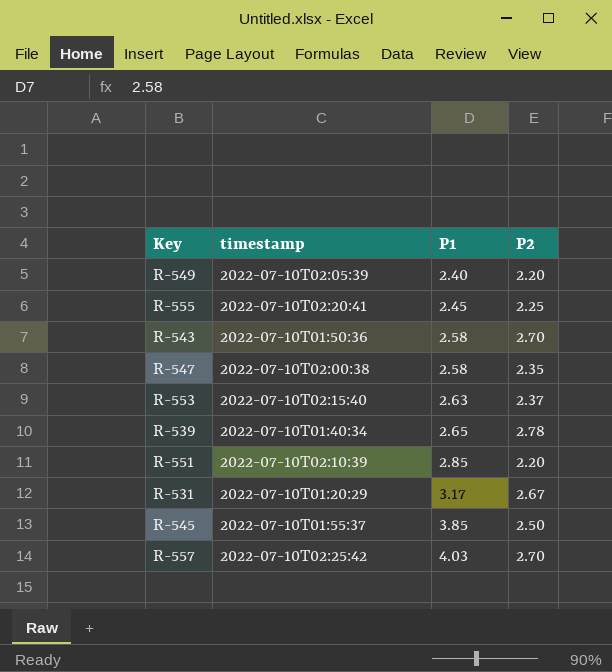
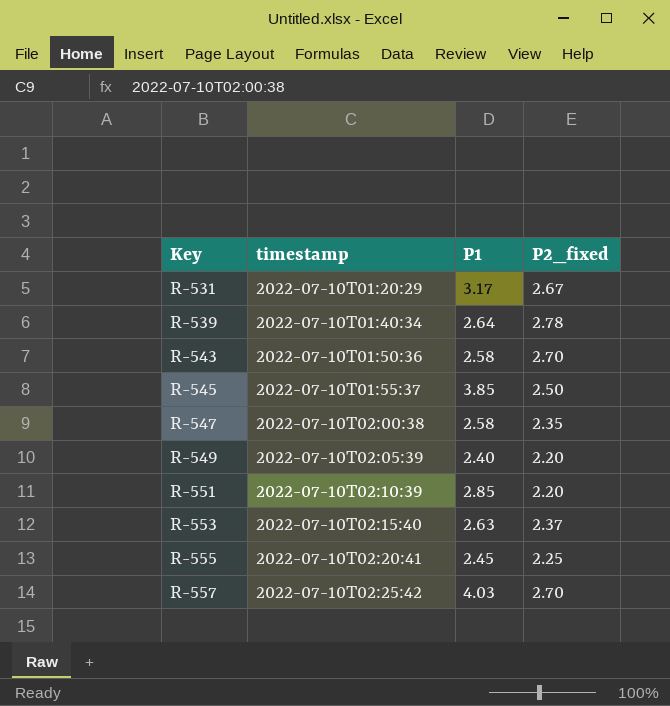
row order: P1 ascending -> Key ascending
column name: P2 -> P2_fixed
R-539 | P1: 2.65 -> 2.64

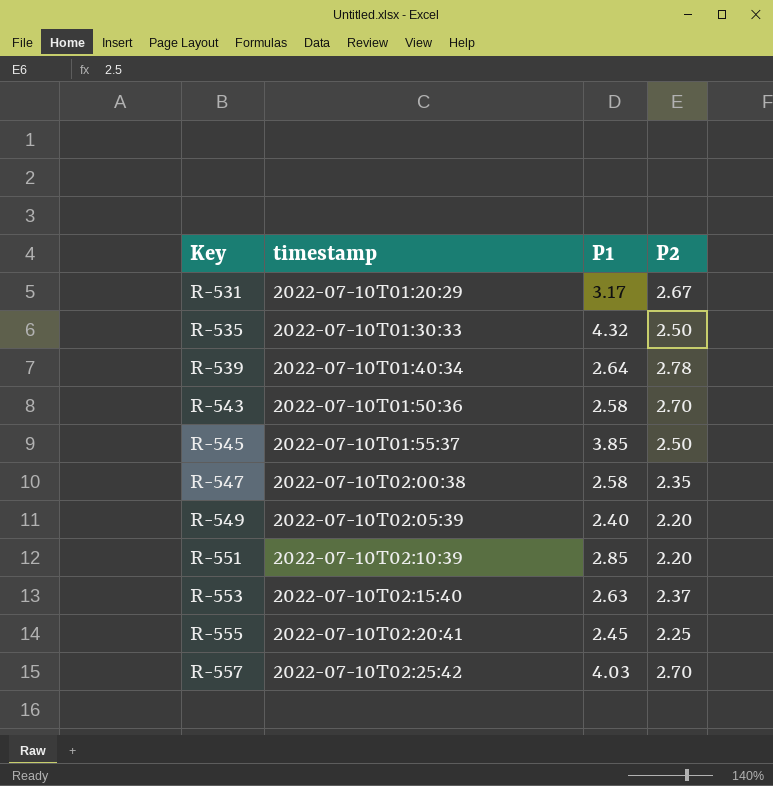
column name: P2_fixed -> P2
row R-535: none -> 2022-07-10T01:30:33 | 4.32 | 2.50

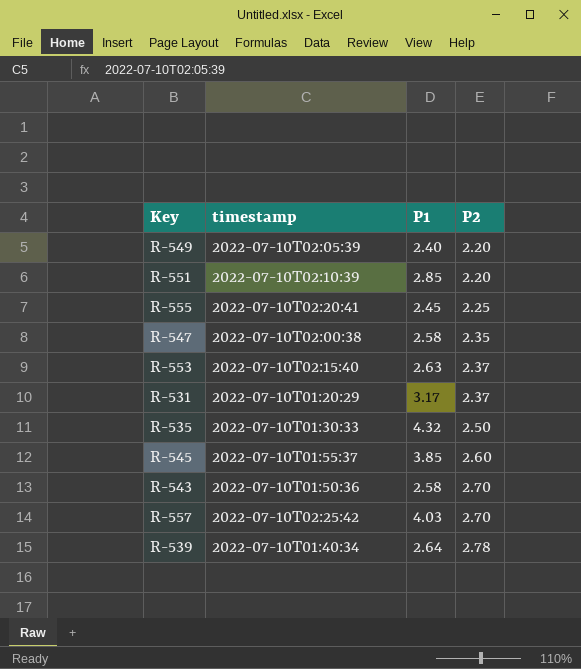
row order: Key ascending -> P2 ascending
R-531 | P2: 2.67 -> 2.37
R-545 | P2: 2.50 -> 2.60

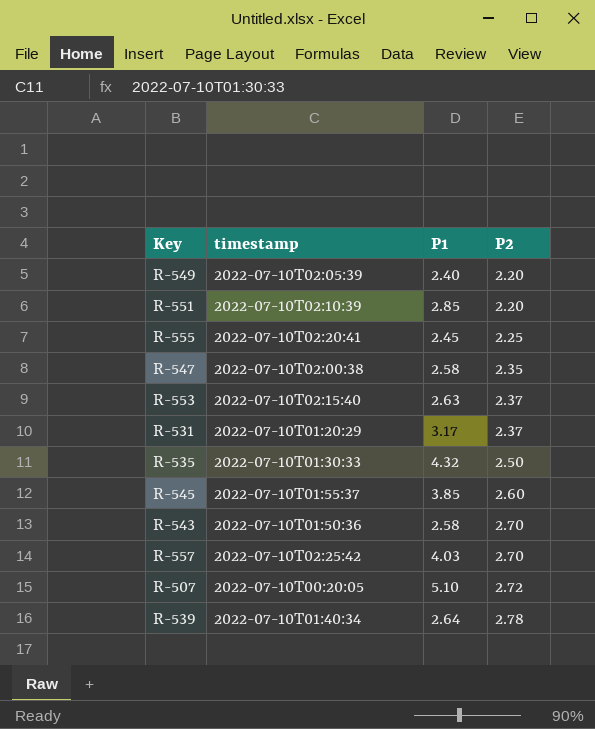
row R-507: none -> 2022-07-10T00:20:05 | 5.10 | 2.72

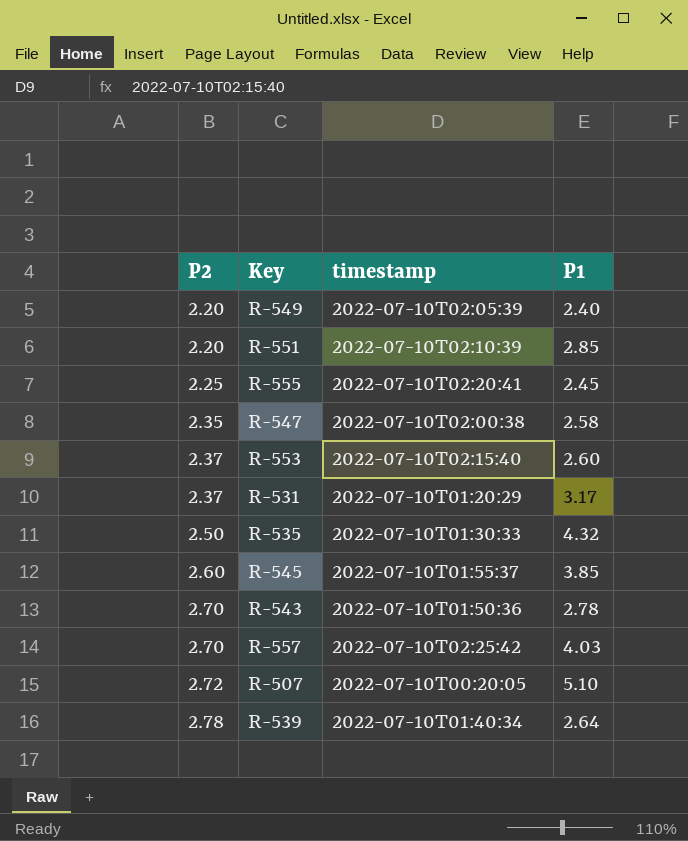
column P2 | position: 4 -> 1
R-553 | P1: 2.63 -> 2.60
R-543 | P1: 2.58 -> 2.78

